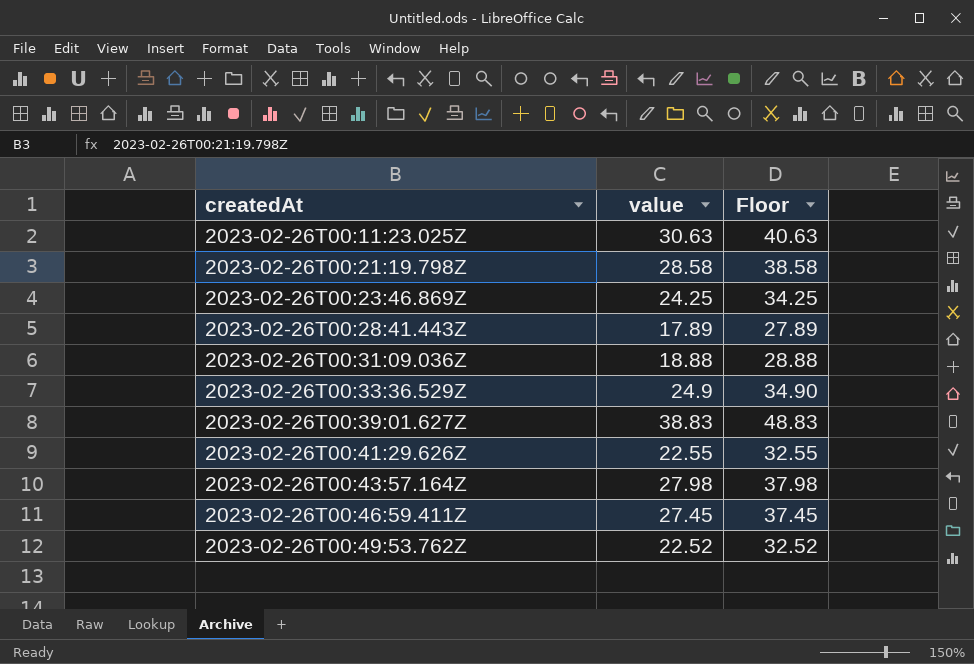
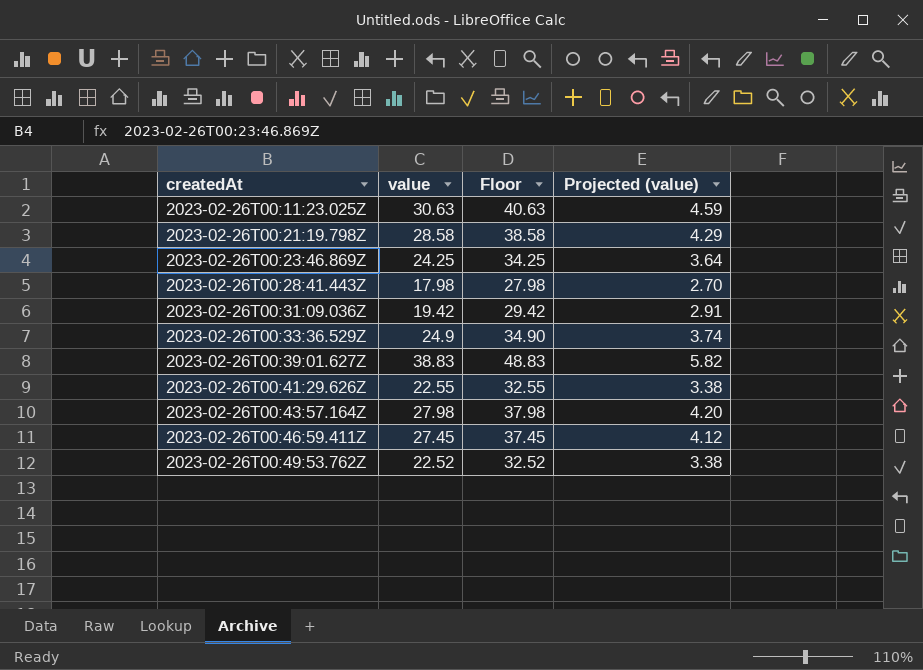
column Projected (value) | formula: none -> [value] * 0.15
2023-02-26T00:28:41.443Z | value: 17.89 -> 17.98
2023-02-26T00:28:41.443Z | Floor: 27.89 -> 27.98
2023-02-26T00:31:09.036Z | value: 18.88 -> 19.42
2023-02-26T00:31:09.036Z | Floor: 28.88 -> 29.42

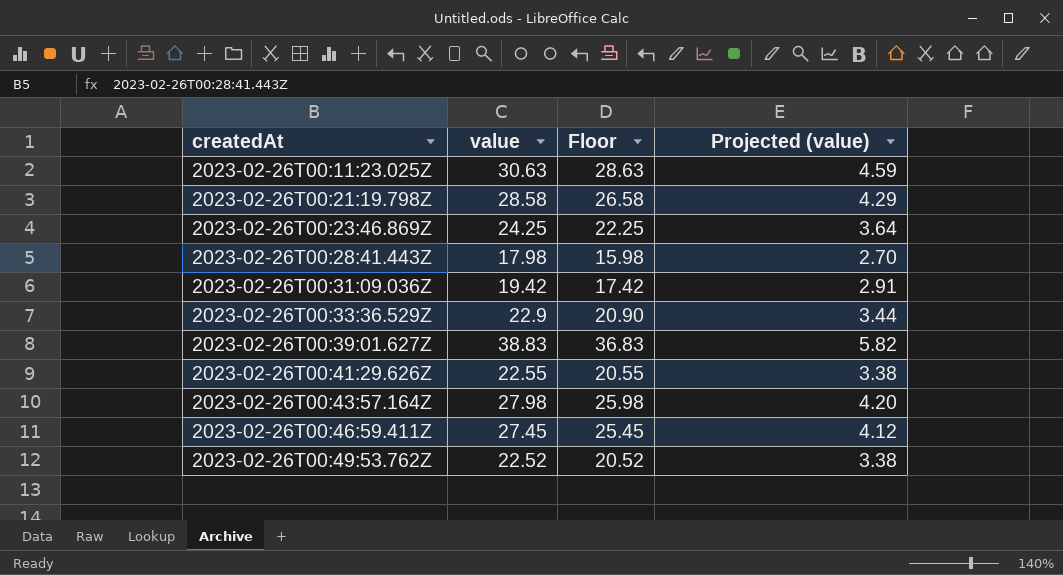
column Floor | formula: [value] + 10 -> [value] - 2
2023-02-26T00:33:36.529Z | value: 24.9 -> 22.9
2023-02-26T00:33:36.529Z | Projected (value): 3.74 -> 3.44

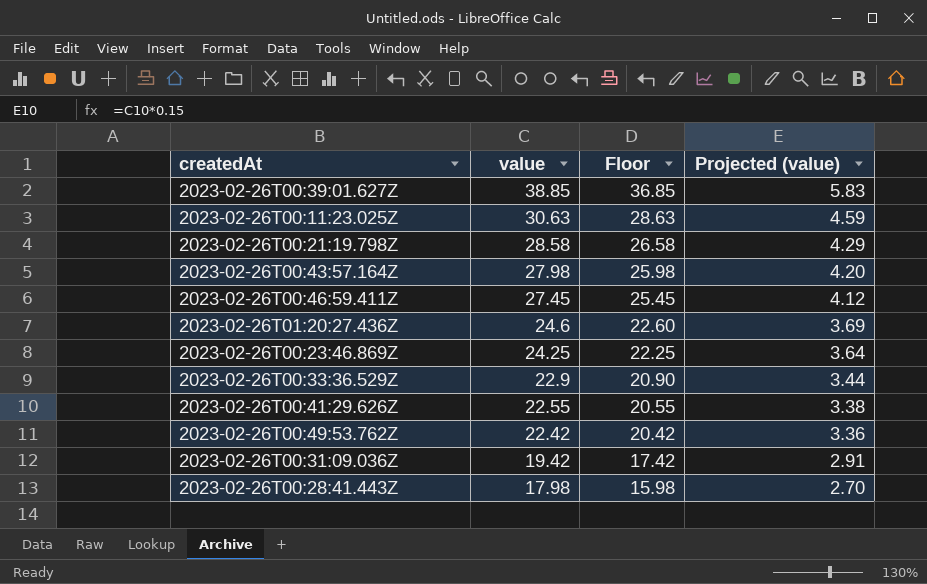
row order: createdAt ascending -> value descending
2023-02-26T00:39:01.627Z | value: 38.83 -> 38.85
2023-02-26T00:39:01.627Z | Floor: 36.83 -> 36.85
2023-02-26T00:39:01.627Z | Projected (value): 5.82 -> 5.83
row 2023-02-26T01:20:27.436Z: none -> 24.6 | 22.60 | 3.69
2023-02-26T00:49:53.762Z | value: 22.52 -> 22.42
2023-02-26T00:49:53.762Z | Floor: 20.52 -> 20.42
2023-02-26T00:49:53.762Z | Projected (value): 3.38 -> 3.36

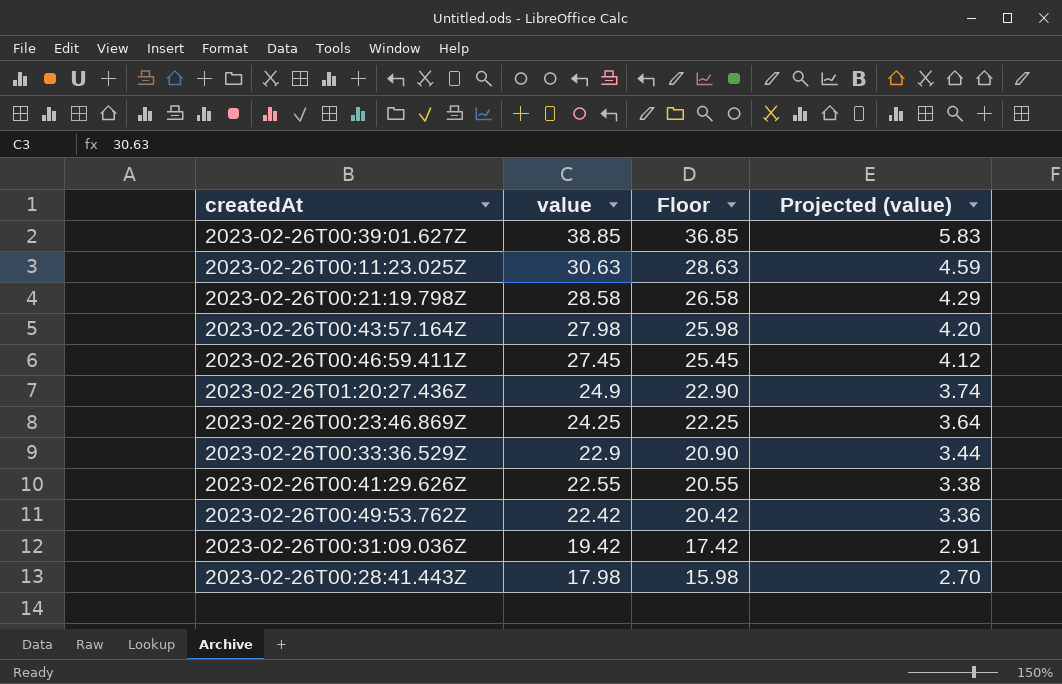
2023-02-26T01:20:27.436Z | value: 24.6 -> 24.9
2023-02-26T01:20:27.436Z | Floor: 22.60 -> 22.90
2023-02-26T01:20:27.436Z | Projected (value): 3.69 -> 3.74

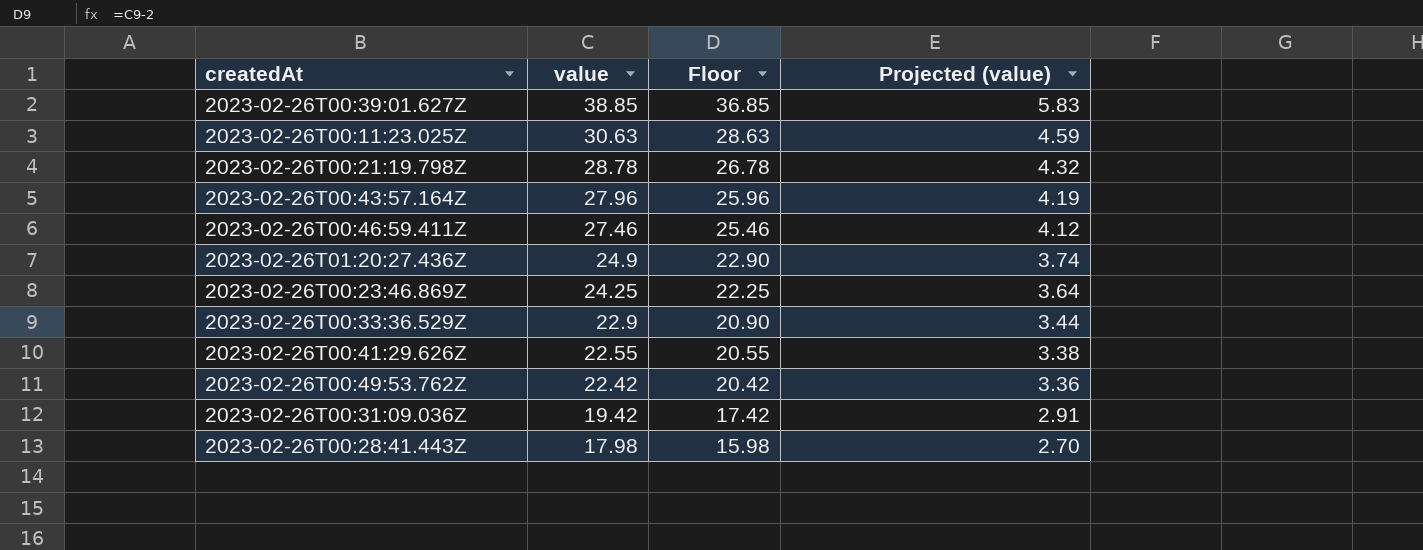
2023-02-26T00:21:19.798Z | value: 28.58 -> 28.78
2023-02-26T00:21:19.798Z | Floor: 26.58 -> 26.78
2023-02-26T00:21:19.798Z | Projected (value): 4.29 -> 4.32
2023-02-26T00:43:57.164Z | value: 27.98 -> 27.96
2023-02-26T00:43:57.164Z | Floor: 25.98 -> 25.96
2023-02-26T00:43:57.164Z | Projected (value): 4.20 -> 4.19
2023-02-26T00:46:59.411Z | value: 27.45 -> 27.46
2023-02-26T00:46:59.411Z | Floor: 25.45 -> 25.46

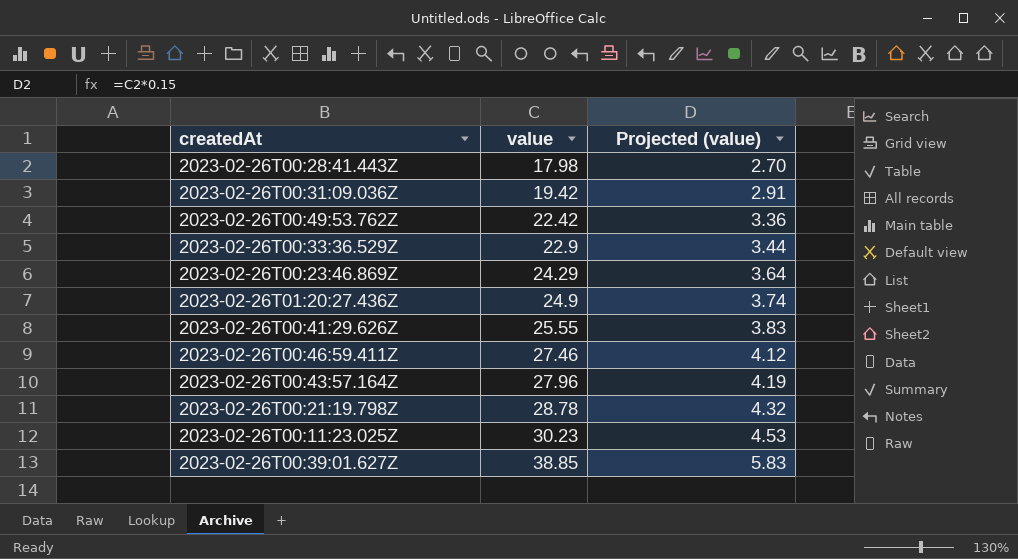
row order: value descending -> value ascending
column Floor | formula: [value] - 2 -> none
2023-02-26T00:23:46.869Z | value: 24.25 -> 24.29
2023-02-26T00:41:29.626Z | value: 22.55 -> 25.55
2023-02-26T00:41:29.626Z | Projected (value): 3.38 -> 3.83
2023-02-26T00:11:23.025Z | value: 30.63 -> 30.23
2023-02-26T00:11:23.025Z | Projected (value): 4.59 -> 4.53

